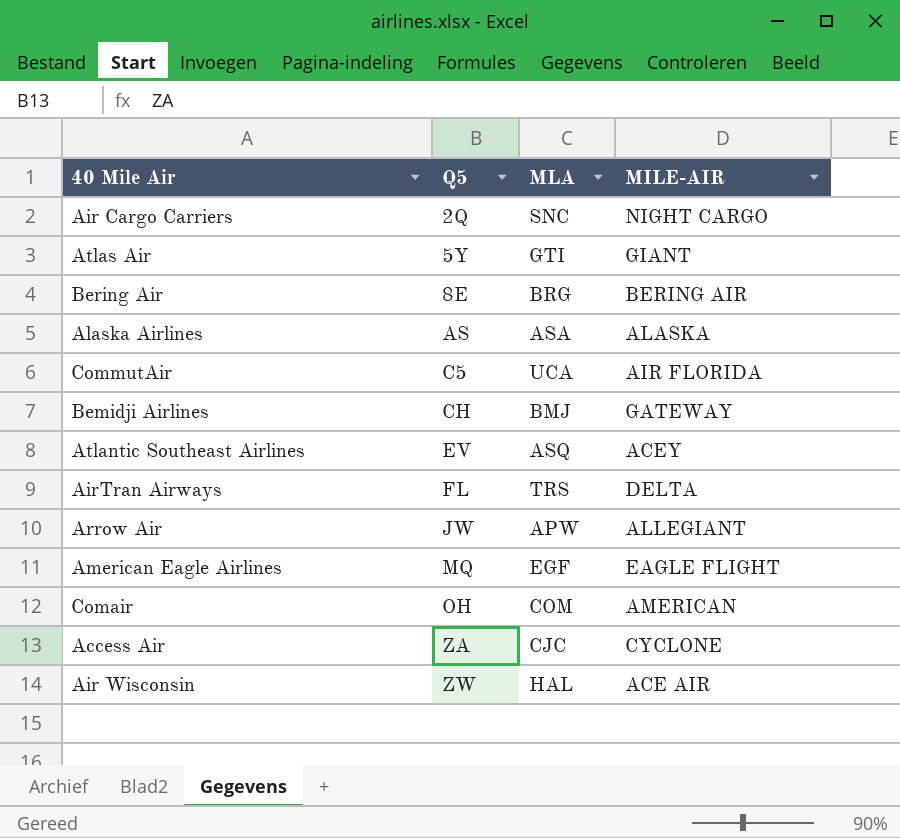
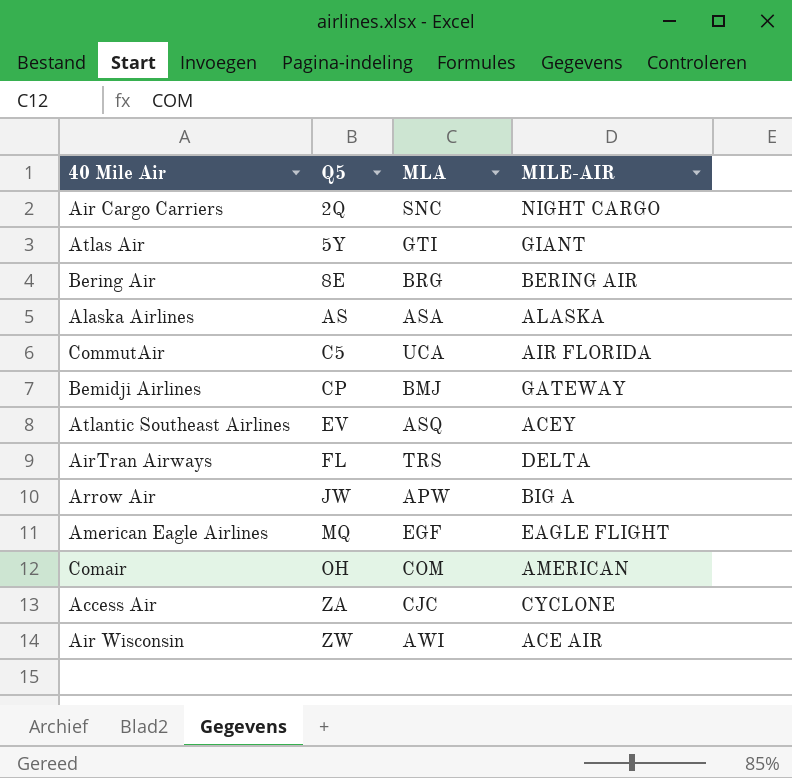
Bemidji Airlines | Q5: CH -> CP
Arrow Air | MILE-AIR: ALLEGIANT -> BIG A
Air Wisconsin | MLA: HAL -> AWI

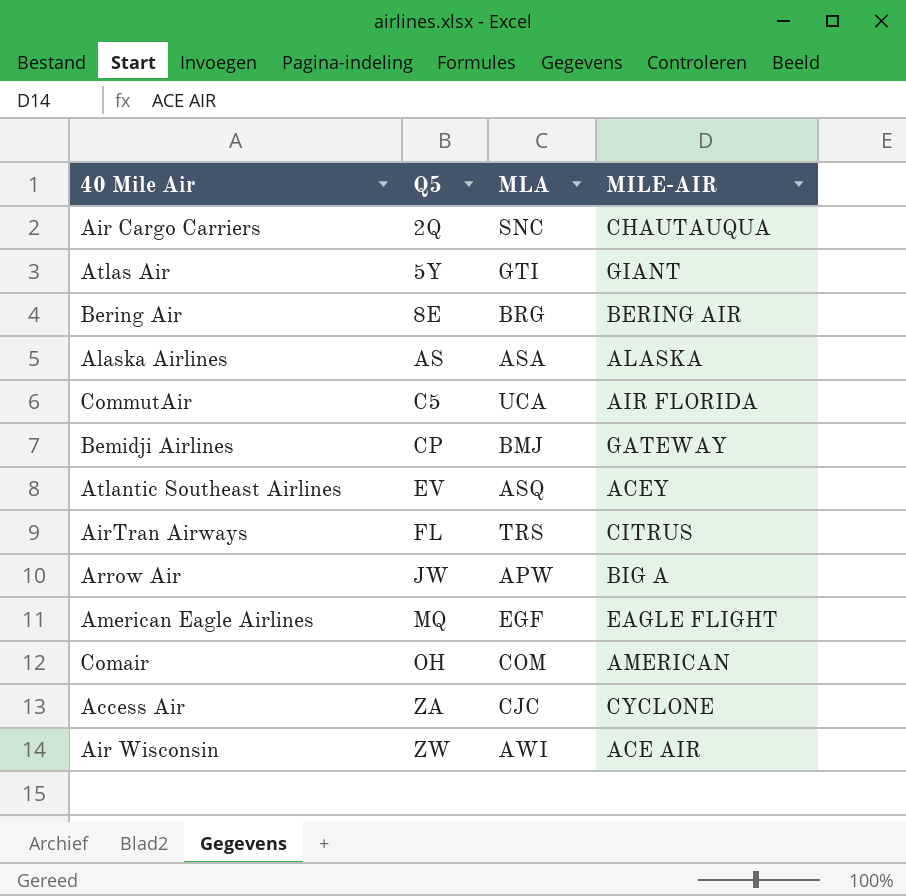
Air Cargo Carriers | MILE-AIR: NIGHT CARGO -> CHAUTAUQUA
AirTran Airways | MILE-AIR: DELTA -> CITRUS

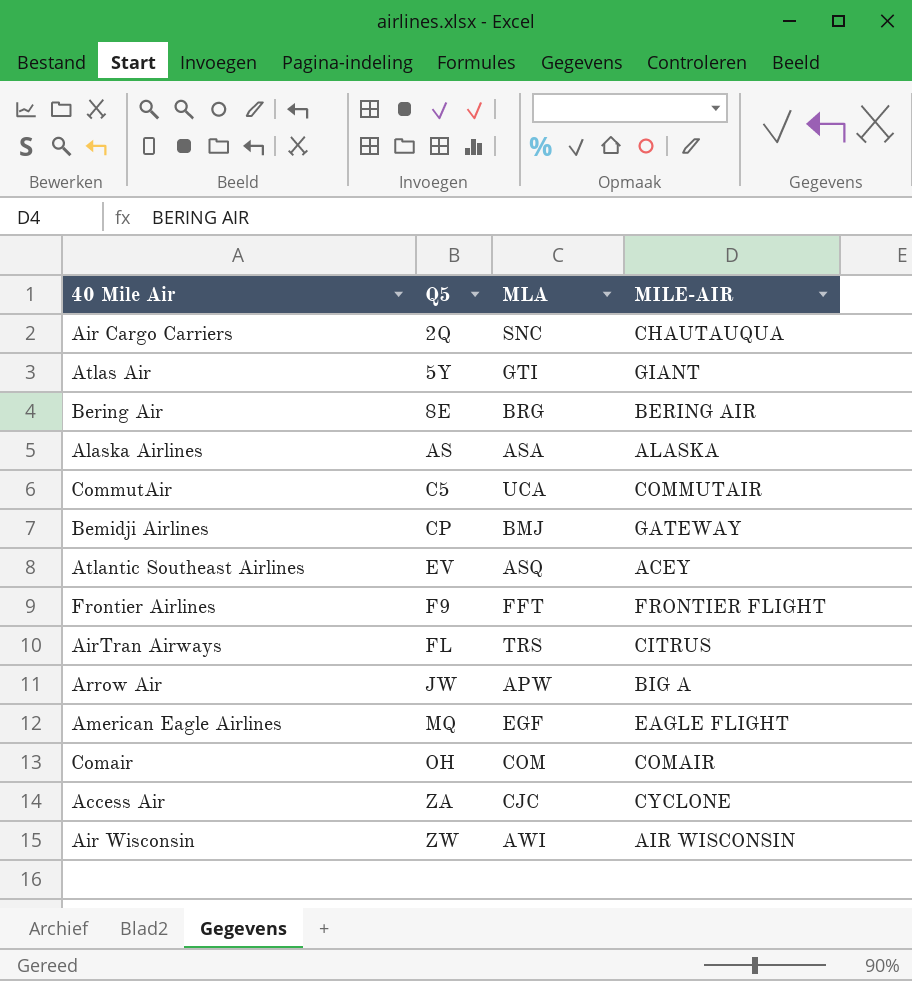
CommutAir | MILE-AIR: AIR FLORIDA -> COMMUTAIR
row Frontier Airlines: none -> F9 | FFT | FRONTIER FLIGHT
Comair | MILE-AIR: AMERICAN -> COMAIR
Air Wisconsin | MILE-AIR: ACE AIR -> AIR WISCONSIN

